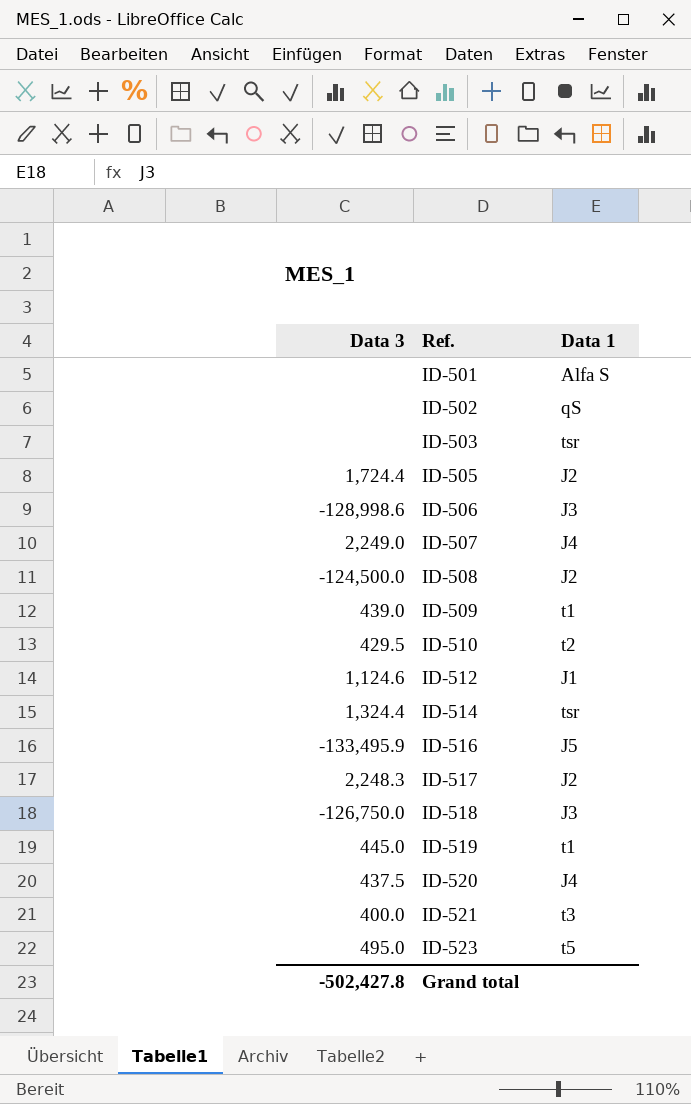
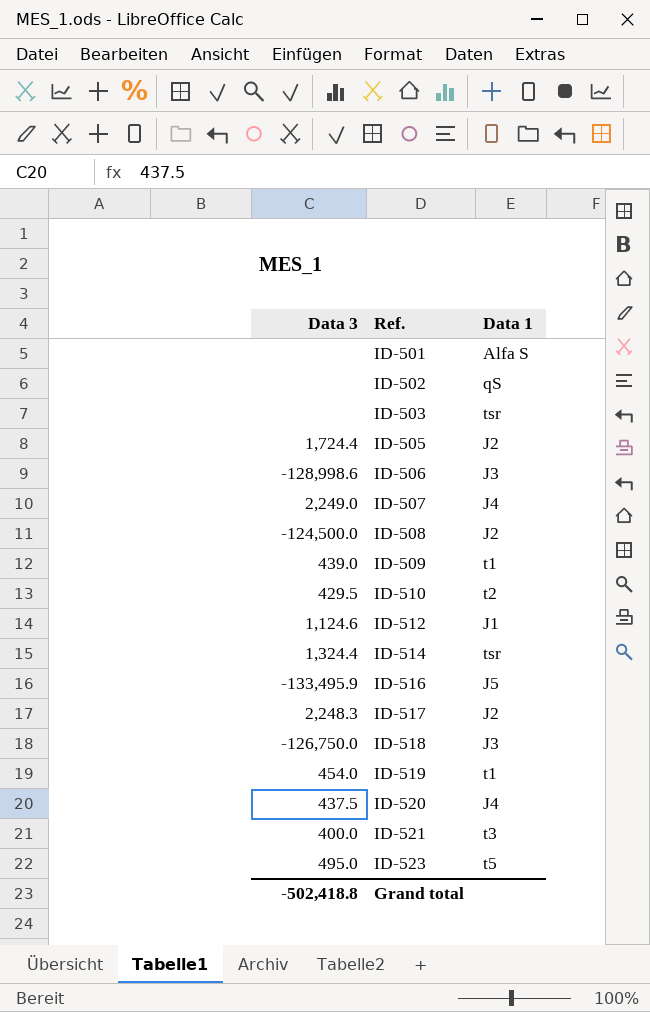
ID-519 | Data 3: 445.0 -> 454.0
Grand total | Data 3: -502,427.8 -> -502,418.8

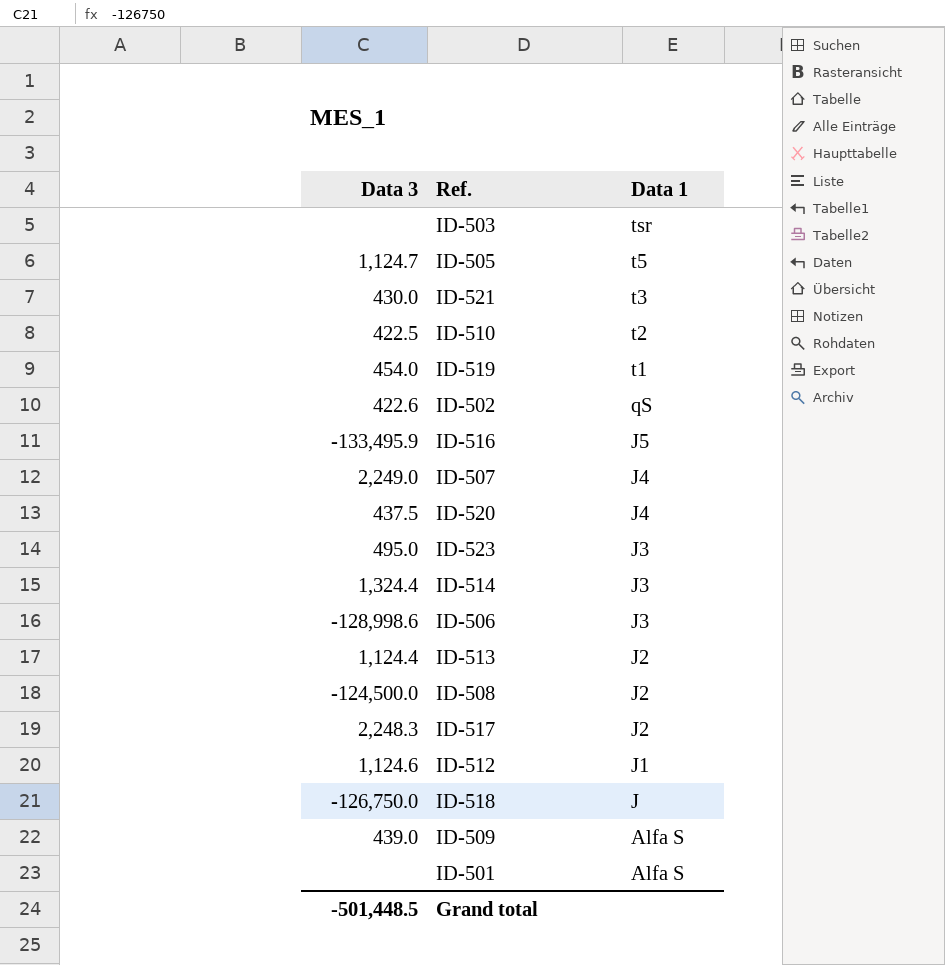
row order: Ref. ascending -> Data 1 descending
ID-505 | Data 3: 1,724.4 -> 1,124.7
ID-505 | Data 1: J2 -> t5
ID-521 | Data 3: 400.0 -> 430.0
ID-510 | Data 3: 429.5 -> 422.5
ID-502 | Data 3: none -> 422.6
ID-523 | Data 1: t5 -> J3
ID-514 | Data 1: tsr -> J3
row ID-513: none -> 1,124.4 | J2
ID-518 | Data 1: J3 -> J
ID-509 | Data 1: t1 -> Alfa S
Grand total | Data 3: -502,418.8 -> -501,448.5

